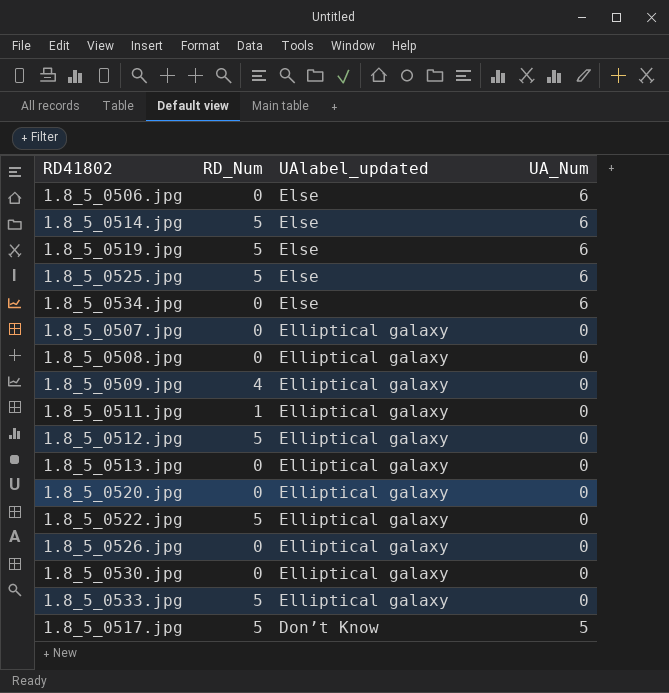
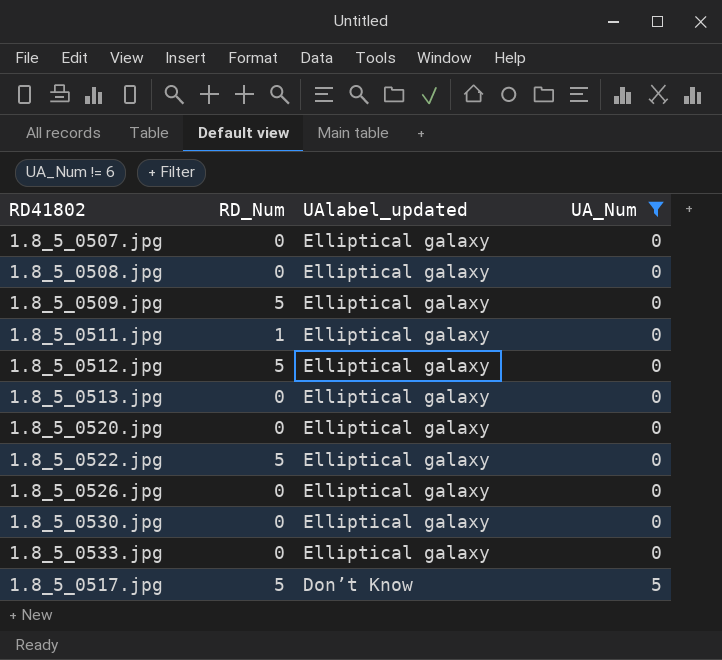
filter: none -> UA_Num != 6
1.8_5_0509.jpg | RD_Num: 4 -> 5
1.8_5_0533.jpg | RD_Num: 5 -> 0

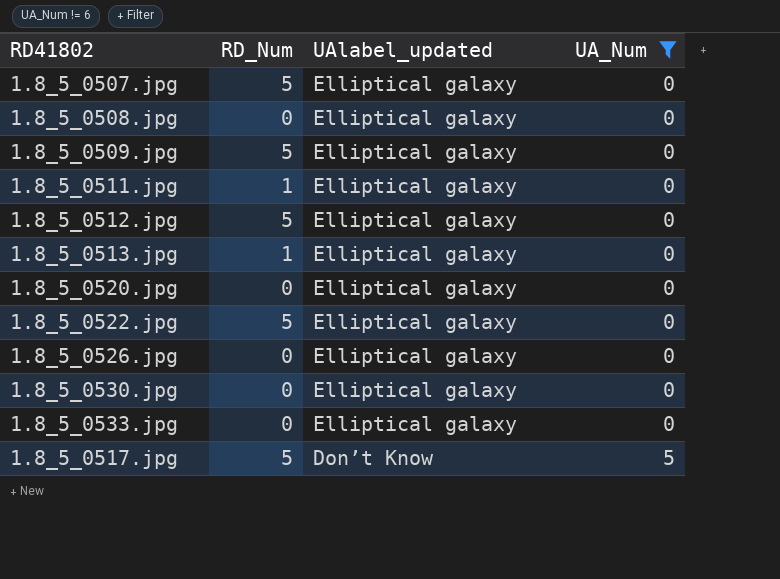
1.8_5_0507.jpg | RD_Num: 0 -> 5
1.8_5_0513.jpg | RD_Num: 0 -> 1

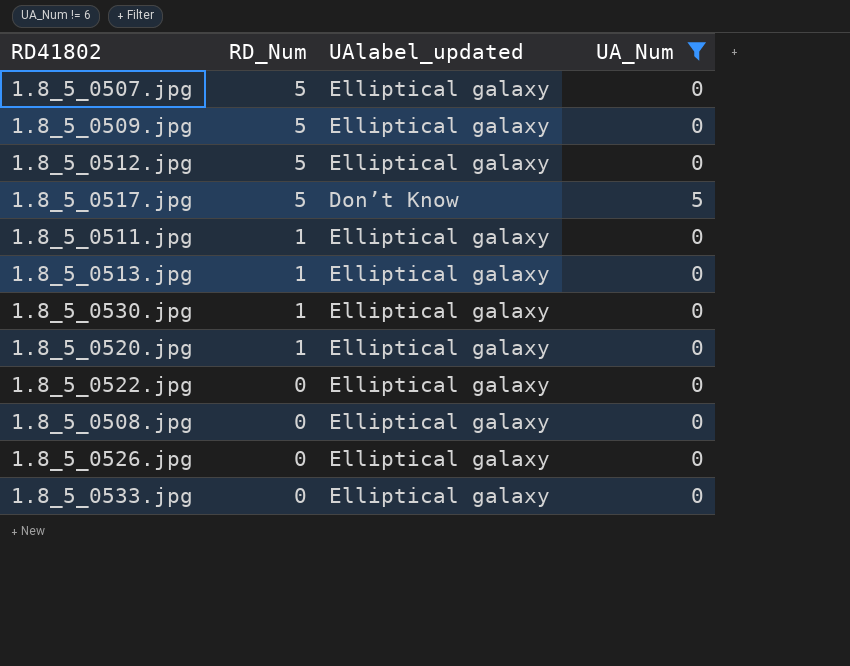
row order: UAlabel_updated descending -> RD_Num descending
1.8_5_0530.jpg | RD_Num: 0 -> 1
1.8_5_0520.jpg | RD_Num: 0 -> 1
1.8_5_0522.jpg | RD_Num: 5 -> 0

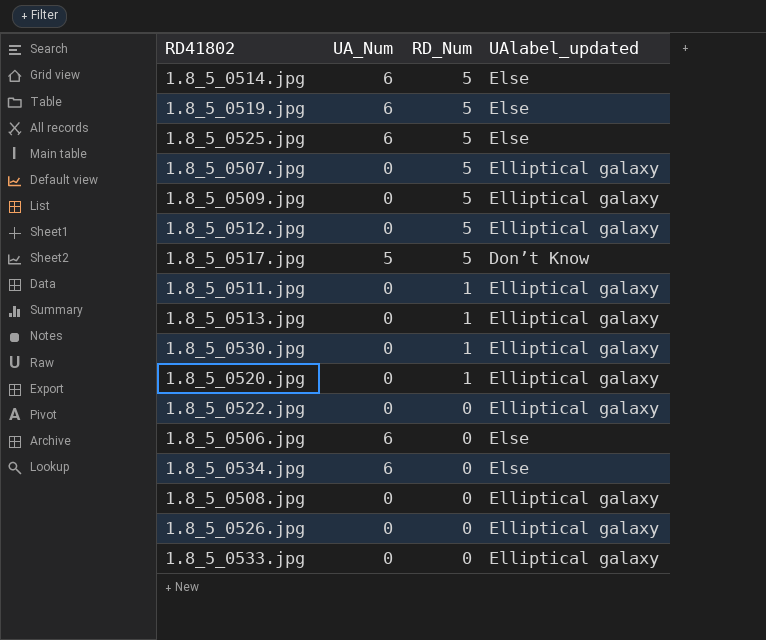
filter: UA_Num != 6 -> none
column UA_Num | position: 4 -> 2

